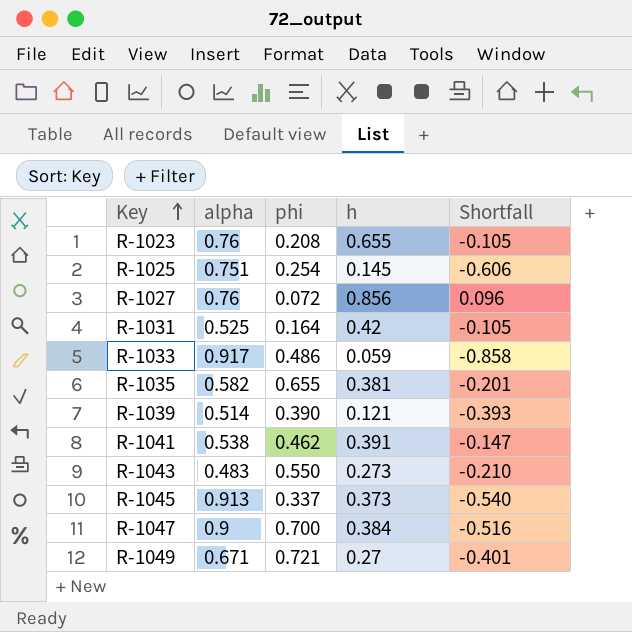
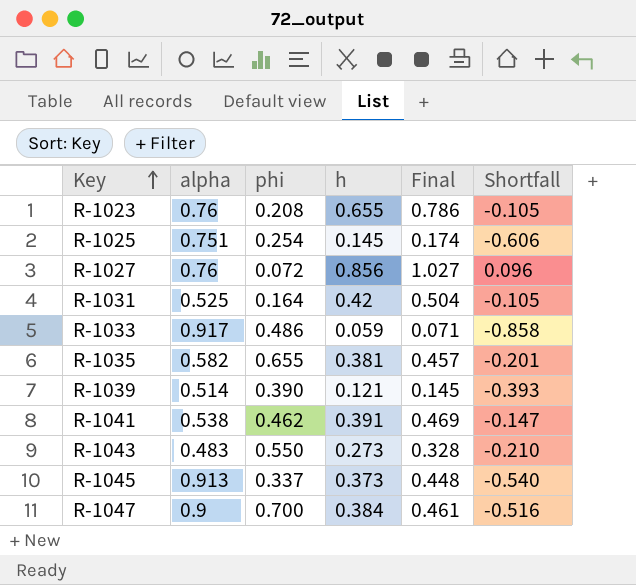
column Final | formula: none -> [h] * 1.2
row R-1049: 0.671 | 0.721 | 0.27 | -0.401 -> none

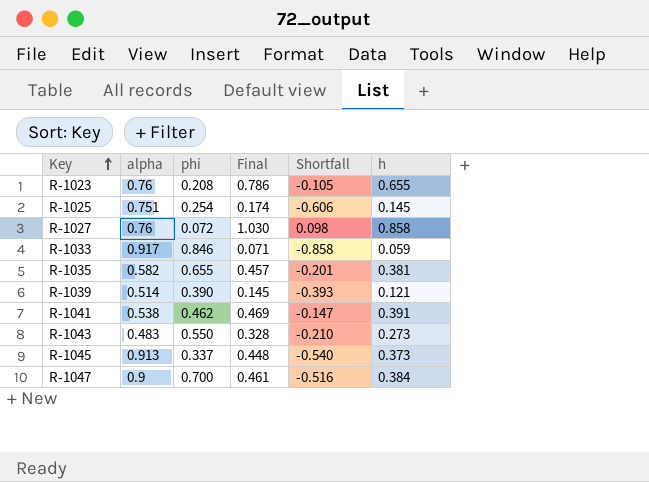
column h | position: 4 -> 6
row R-1031: 0.525 | 0.164 | 0.42 | 0.504 | -0.105 -> none
R-1027 | Final: 1.027 -> 1.030
R-1027 | Shortfall: 0.096 -> 0.098
R-1027 | h: 0.856 -> 0.858
R-1033 | phi: 0.486 -> 0.846

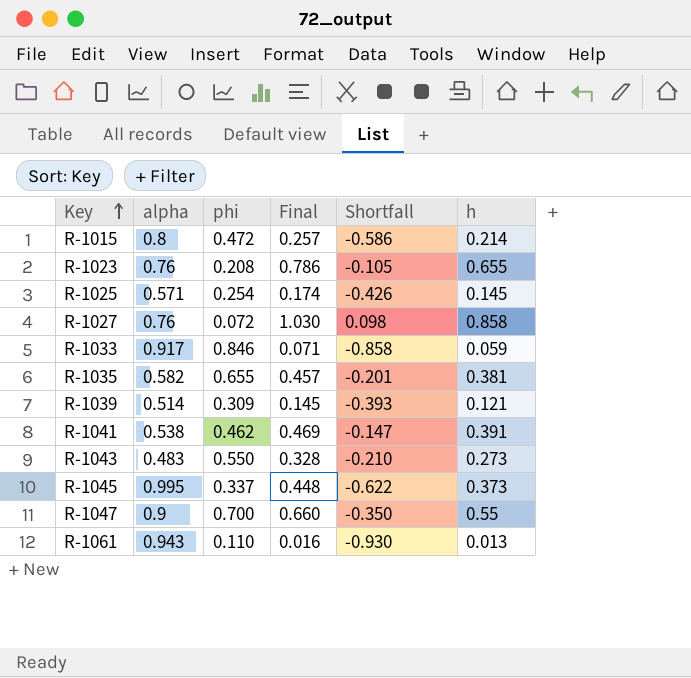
row R-1015: none -> 0.8 | 0.472 | 0.257 | -0.586 | 0.214
R-1025 | alpha: 0.751 -> 0.571
R-1025 | Shortfall: -0.606 -> -0.426
R-1039 | phi: 0.390 -> 0.309
R-1045 | alpha: 0.913 -> 0.995
R-1045 | Shortfall: -0.540 -> -0.622
R-1047 | Final: 0.461 -> 0.660
R-1047 | Shortfall: -0.516 -> -0.350
R-1047 | h: 0.384 -> 0.55
row R-1061: none -> 0.943 | 0.110 | 0.016 | -0.930 | 0.013

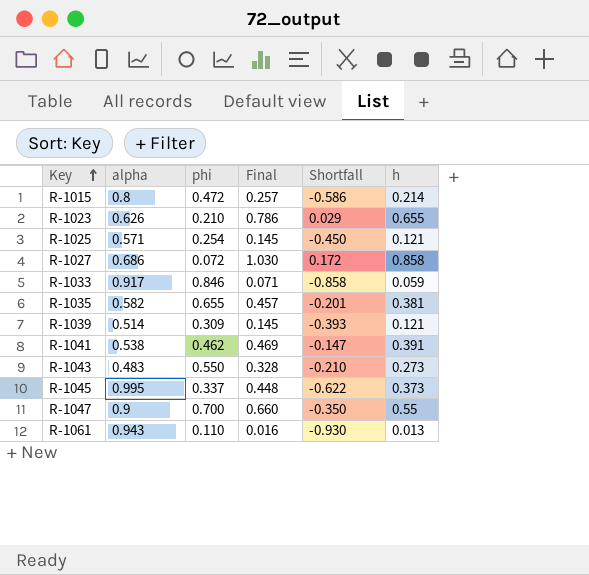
R-1023 | alpha: 0.76 -> 0.626
R-1023 | phi: 0.208 -> 0.210
R-1023 | Shortfall: -0.105 -> 0.029
R-1025 | Final: 0.174 -> 0.145
R-1025 | Shortfall: -0.426 -> -0.450
R-1025 | h: 0.145 -> 0.121
R-1027 | alpha: 0.76 -> 0.686
R-1027 | Shortfall: 0.098 -> 0.172

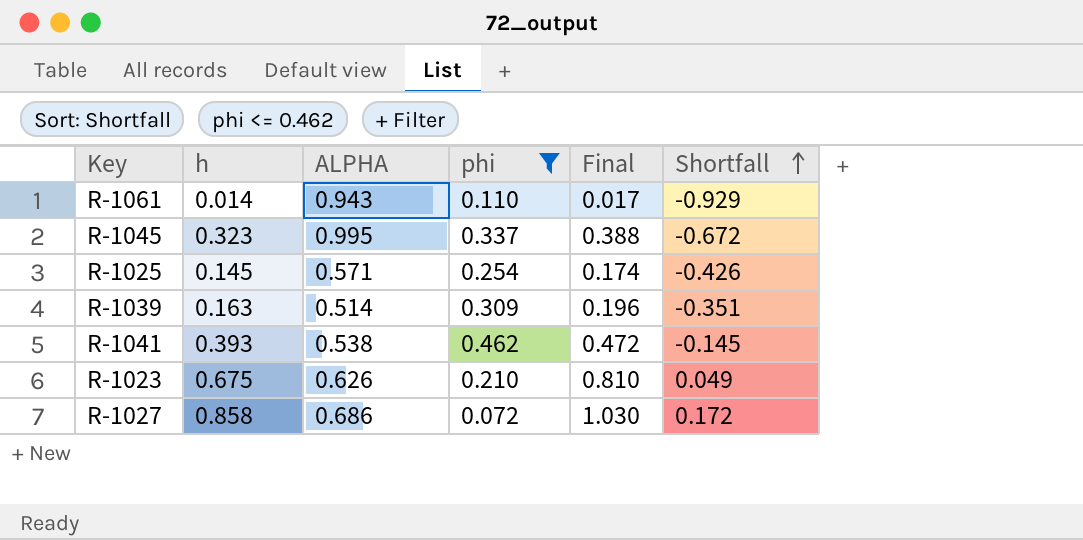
filter: none -> phi <= 0.462
row order: Key ascending -> Shortfall ascending
column h | position: 6 -> 2
column name: alpha -> ALPHA
R-1061 | h: 0.013 -> 0.014
R-1061 | Final: 0.016 -> 0.017
R-1061 | Shortfall: -0.930 -> -0.929
R-1045 | h: 0.373 -> 0.323
R-1045 | Final: 0.448 -> 0.388
R-1045 | Shortfall: -0.622 -> -0.672
R-1025 | h: 0.121 -> 0.145
R-1025 | Final: 0.145 -> 0.174
R-1025 | Shortfall: -0.450 -> -0.426
R-1039 | h: 0.121 -> 0.163
R-1039 | Final: 0.145 -> 0.196
R-1039 | Shortfall: -0.393 -> -0.351
R-1041 | h: 0.391 -> 0.393
R-1041 | Final: 0.469 -> 0.472
R-1041 | Shortfall: -0.147 -> -0.145
R-1023 | h: 0.655 -> 0.675
R-1023 | Final: 0.786 -> 0.810
R-1023 | Shortfall: 0.029 -> 0.049

